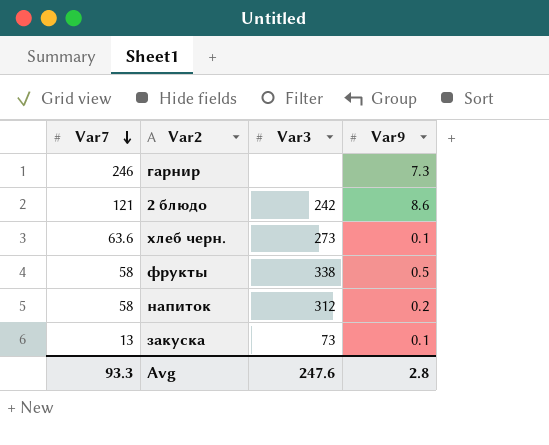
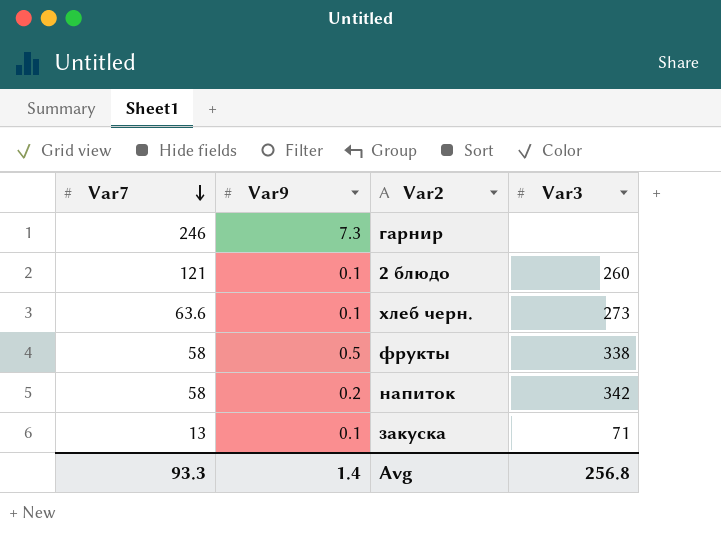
column Var9 | position: 4 -> 2
2 блюдо | Var9: 8.6 -> 0.1
2 блюдо | Var3: 242 -> 260
напиток | Var3: 312 -> 342
закуска | Var3: 73 -> 71
Avg | Var9: 2.8 -> 1.4
Avg | Var3: 247.6 -> 256.8

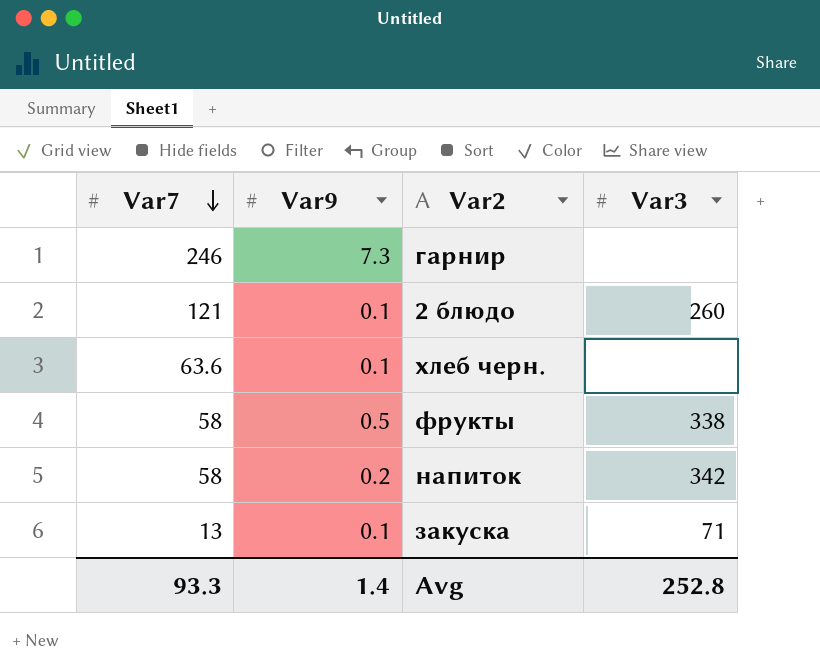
хлеб черн. | Var3: 273 -> none
Avg | Var3: 256.8 -> 252.8

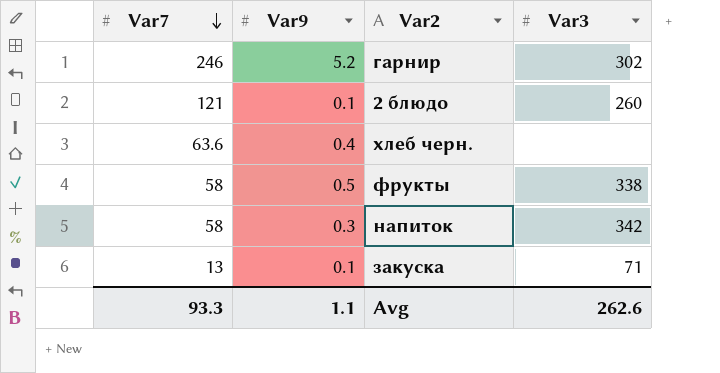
гарнир | Var9: 7.3 -> 5.2
гарнир | Var3: none -> 302
хлеб черн. | Var9: 0.1 -> 0.4
напиток | Var9: 0.2 -> 0.3
Avg | Var9: 1.4 -> 1.1
Avg | Var3: 252.8 -> 262.6

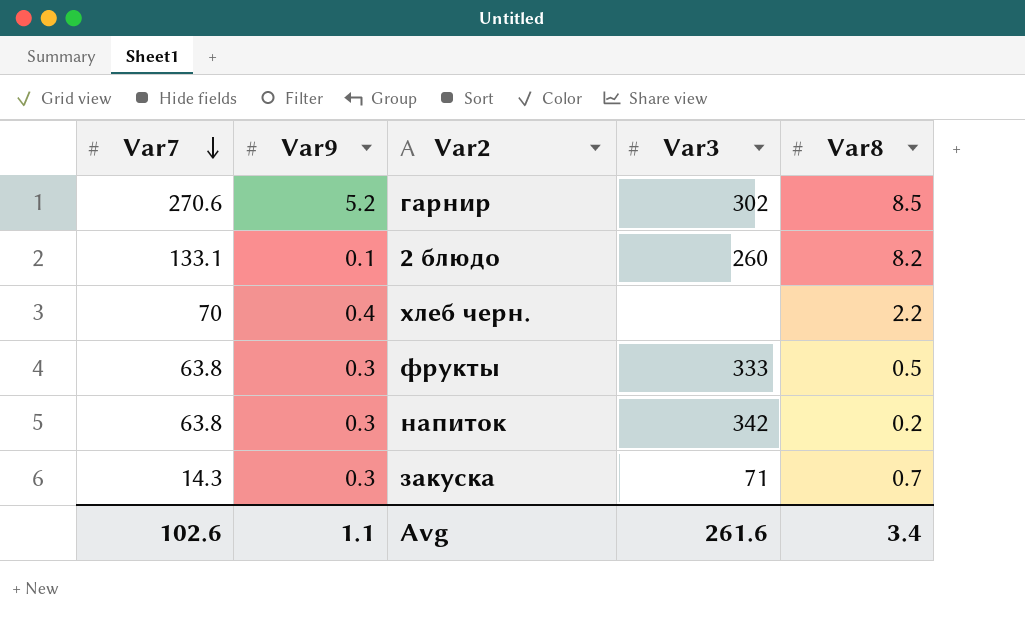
column Var8 | position: none -> 5
гарнир | Var7: 246 -> 270.6
2 блюдо | Var7: 121 -> 133.1
хлеб черн. | Var7: 63.6 -> 70
фрукты | Var7: 58 -> 63.8
фрукты | Var9: 0.5 -> 0.3
фрукты | Var3: 338 -> 333
напиток | Var7: 58 -> 63.8
закуска | Var7: 13 -> 14.3
закуска | Var9: 0.1 -> 0.3
Avg | Var7: 93.3 -> 102.6
Avg | Var3: 262.6 -> 261.6

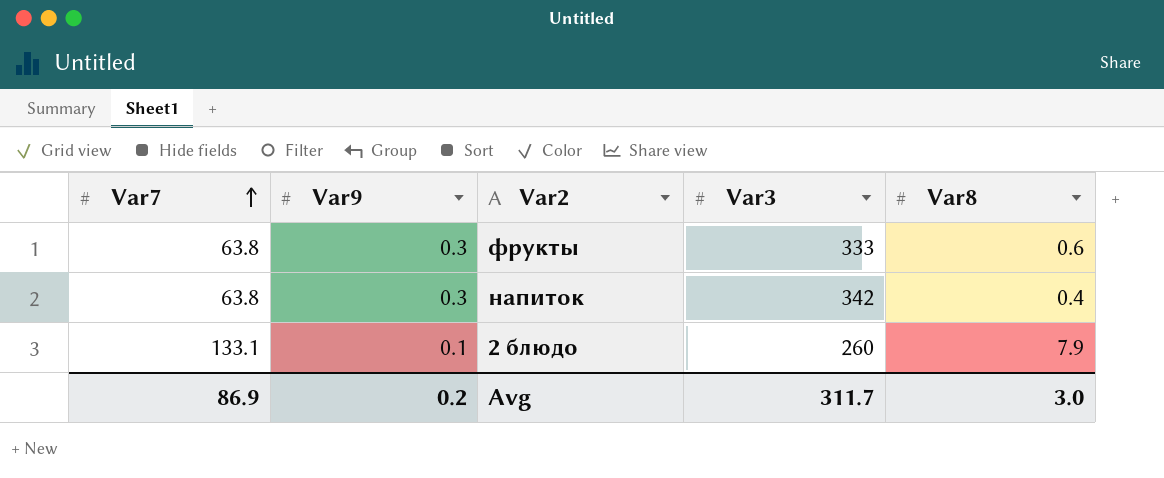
row order: Var7 descending -> Var7 ascending
row гарнир: 270.6 | 5.2 | 302 | 8.5 -> none
row хлеб черн.: 70 | 0.4 | none | 2.2 -> none
row закуска: 14.3 | 0.3 | 71 | 0.7 -> none
фрукты | Var8: 0.5 -> 0.6
напиток | Var8: 0.2 -> 0.4
2 блюдо | Var8: 8.2 -> 7.9
Avg | Var7: 102.6 -> 86.9
Avg | Var9: 1.1 -> 0.2
Avg | Var3: 261.6 -> 311.7
Avg | Var8: 3.4 -> 3.0

